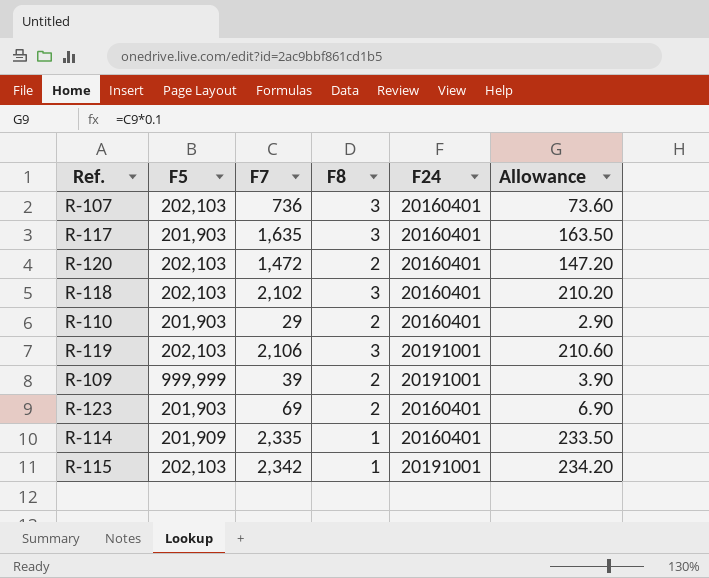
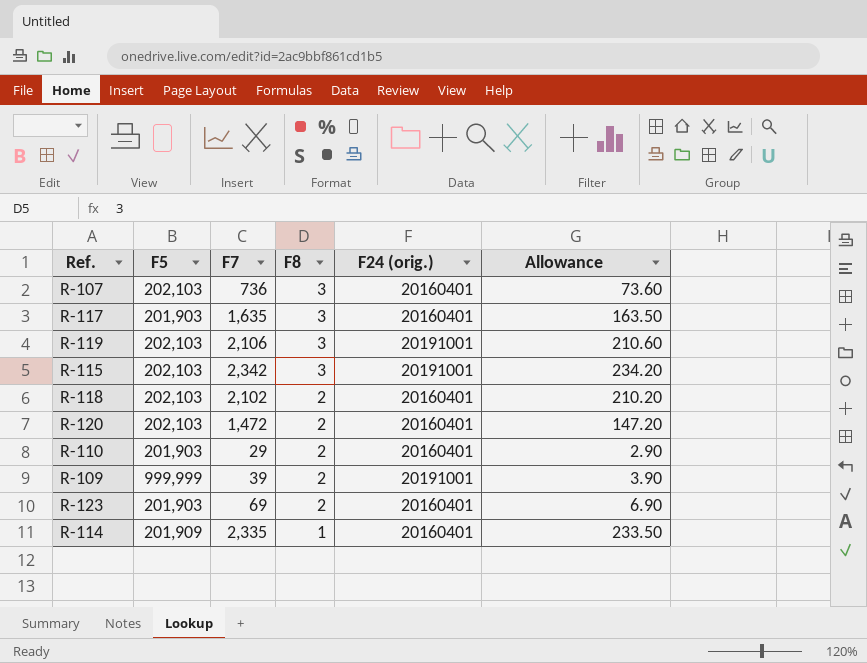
row order: none -> F8 descending
column name: F24 -> F24 (orig.)
R-115 | F8: 1 -> 3
R-118 | F8: 3 -> 2

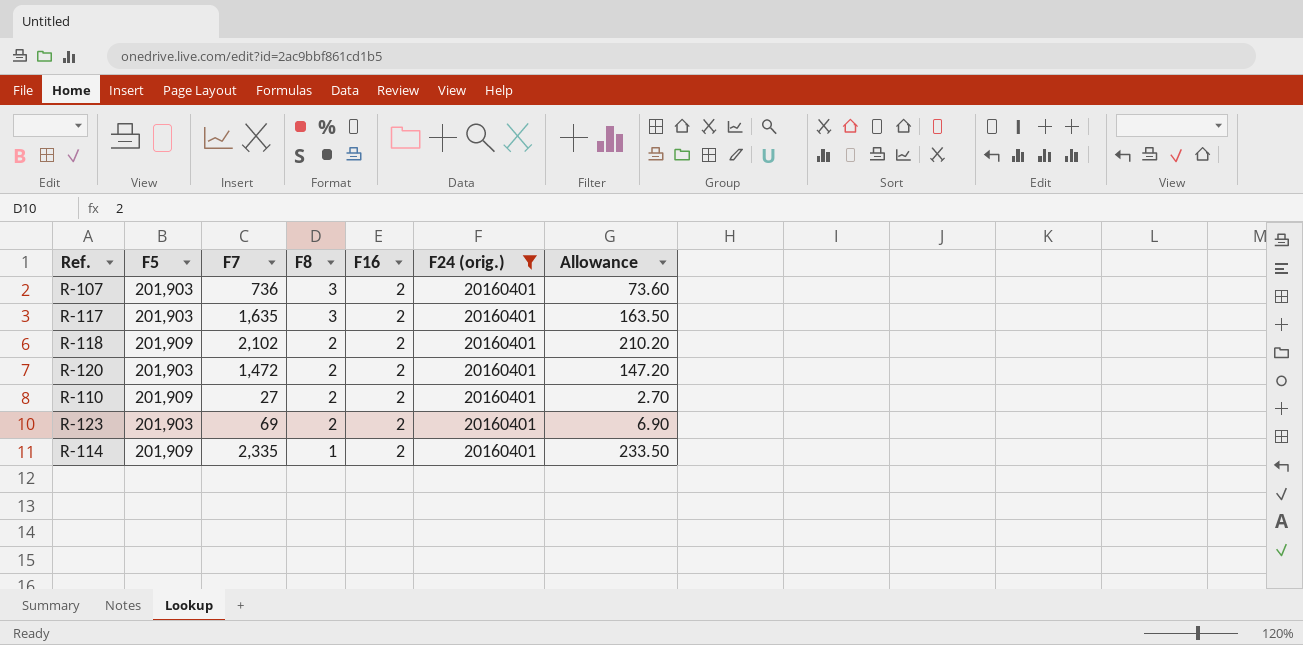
filter: none -> F24 (orig.) = 20160401
column F16 | position: none -> 5
R-107 | F5: 202,103 -> 201,903
R-118 | F5: 202,103 -> 201,909
R-120 | F5: 202,103 -> 201,903
R-110 | F5: 201,903 -> 201,909
R-110 | F7: 29 -> 27
R-110 | Allowance: 2.90 -> 2.70

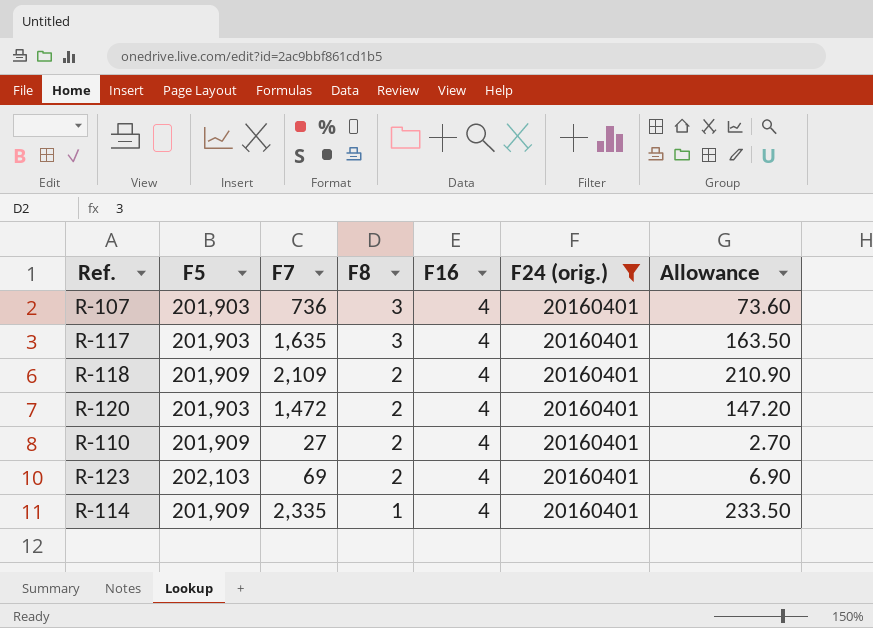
R-107 | F16: 2 -> 4
R-117 | F16: 2 -> 4
R-118 | F7: 2,102 -> 2,109
R-118 | F16: 2 -> 4
R-118 | Allowance: 210.20 -> 210.90
R-120 | F16: 2 -> 4
R-110 | F16: 2 -> 4
R-123 | F5: 201,903 -> 202,103
R-123 | F16: 2 -> 4
R-114 | F16: 2 -> 4

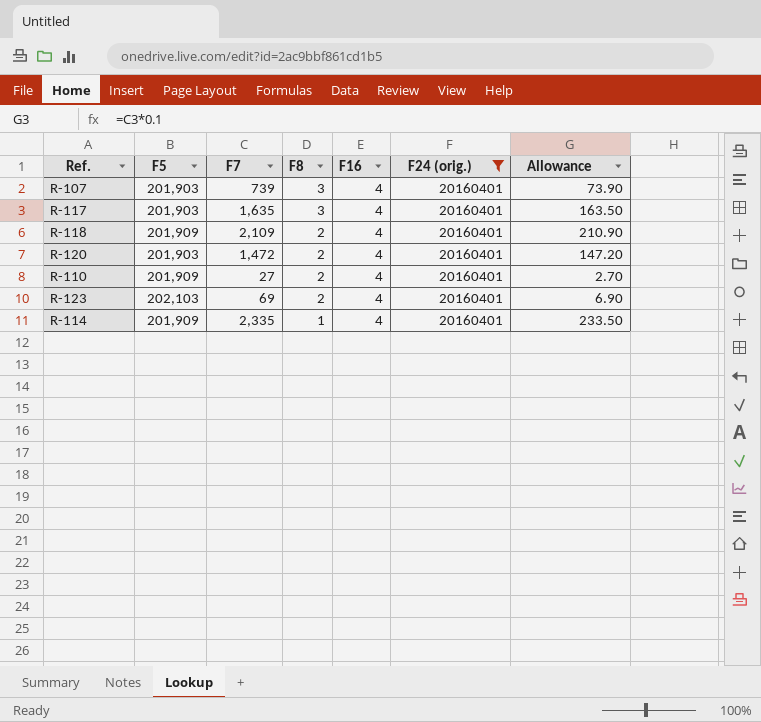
R-107 | F7: 736 -> 739
R-107 | Allowance: 73.60 -> 73.90

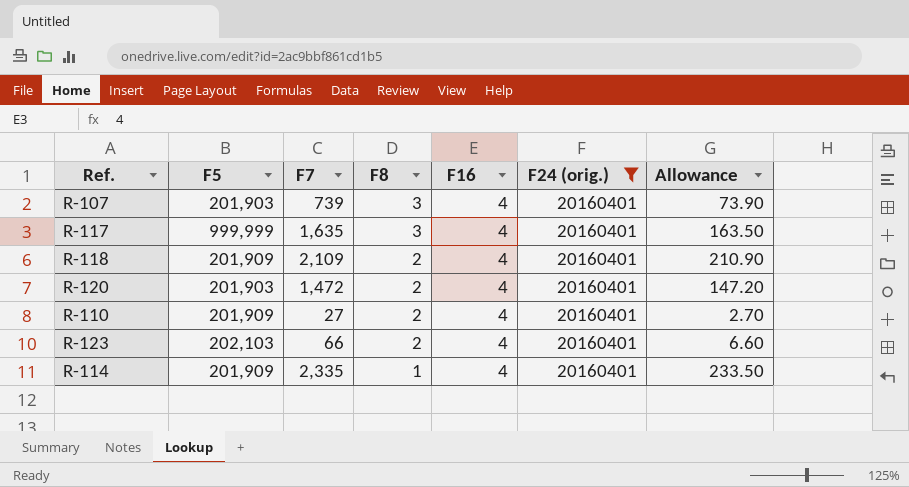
R-117 | F5: 201,903 -> 999,999
R-123 | F7: 69 -> 66
R-123 | Allowance: 6.90 -> 6.60

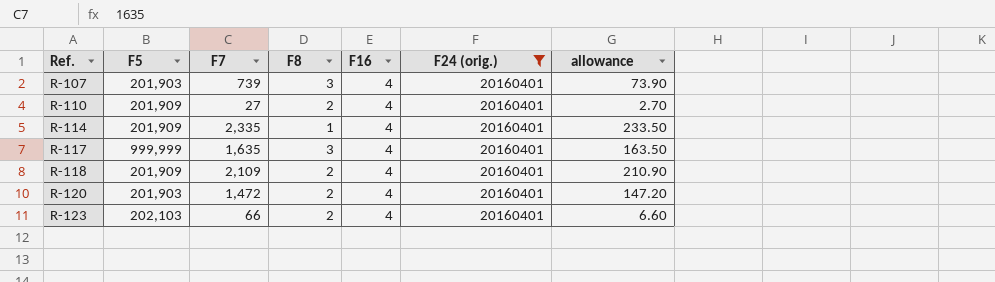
row order: F8 descending -> Ref. ascending
column name: Allowance -> allowance

